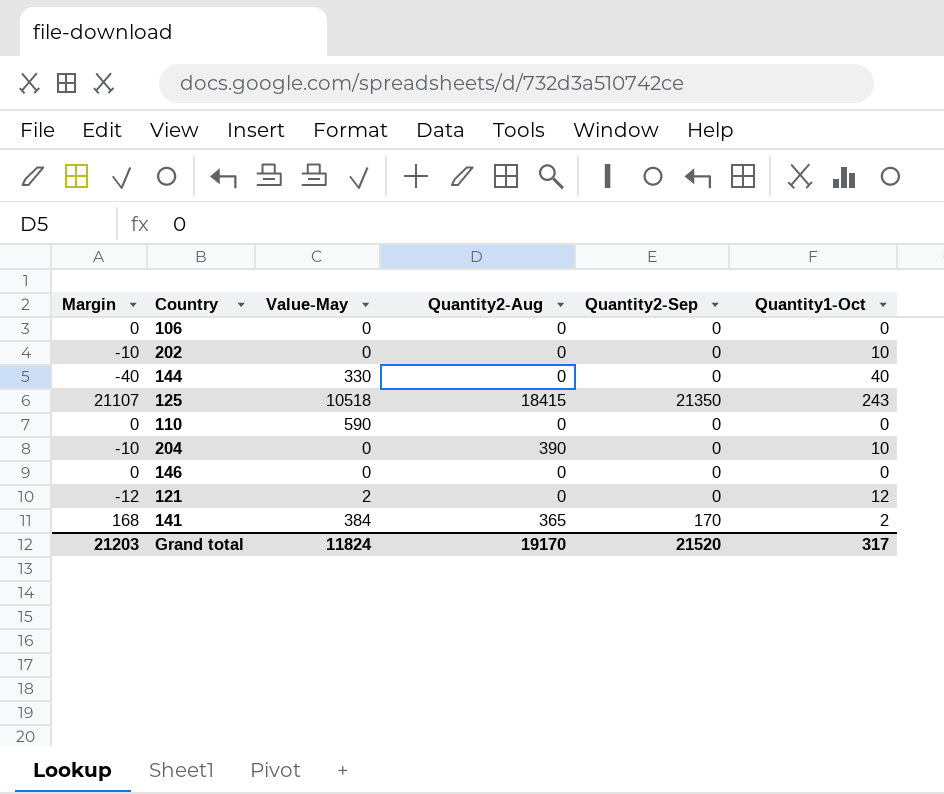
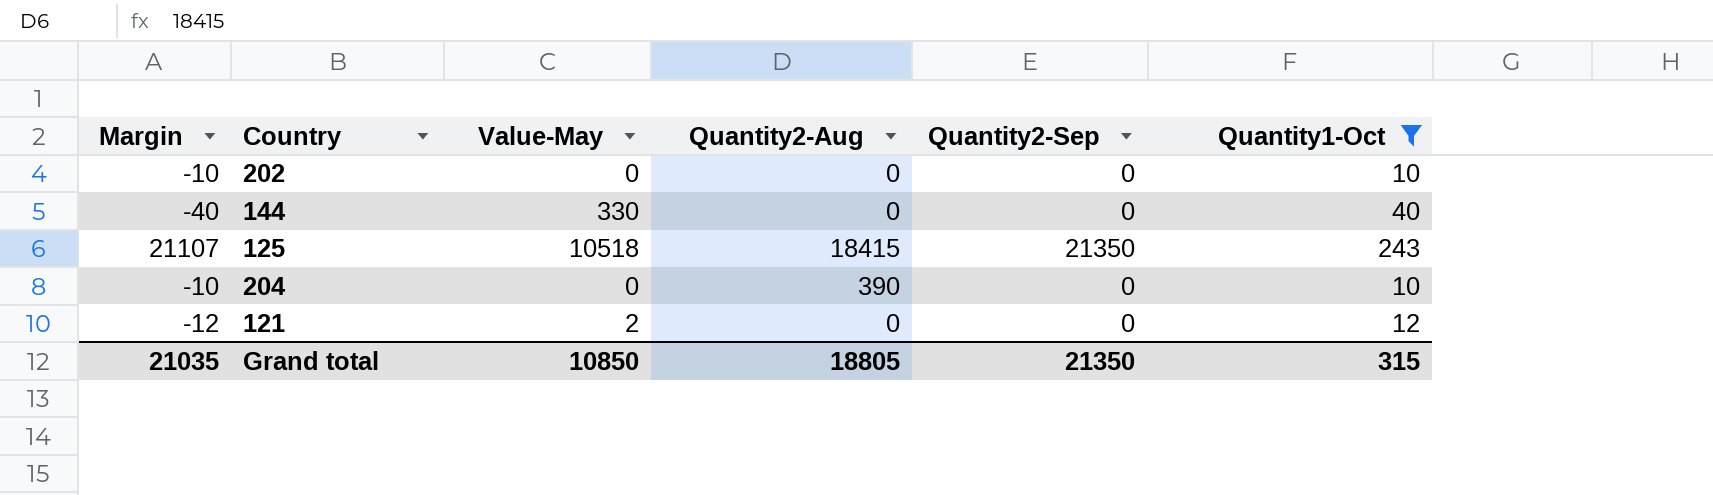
filter: none -> Quantity1-Oct >= 10
Grand total | Margin: 21203 -> 21035
Grand total | Value-May: 11824 -> 10850
Grand total | Quantity2-Aug: 19170 -> 18805
Grand total | Quantity2-Sep: 21520 -> 21350
Grand total | Quantity1-Oct: 317 -> 315

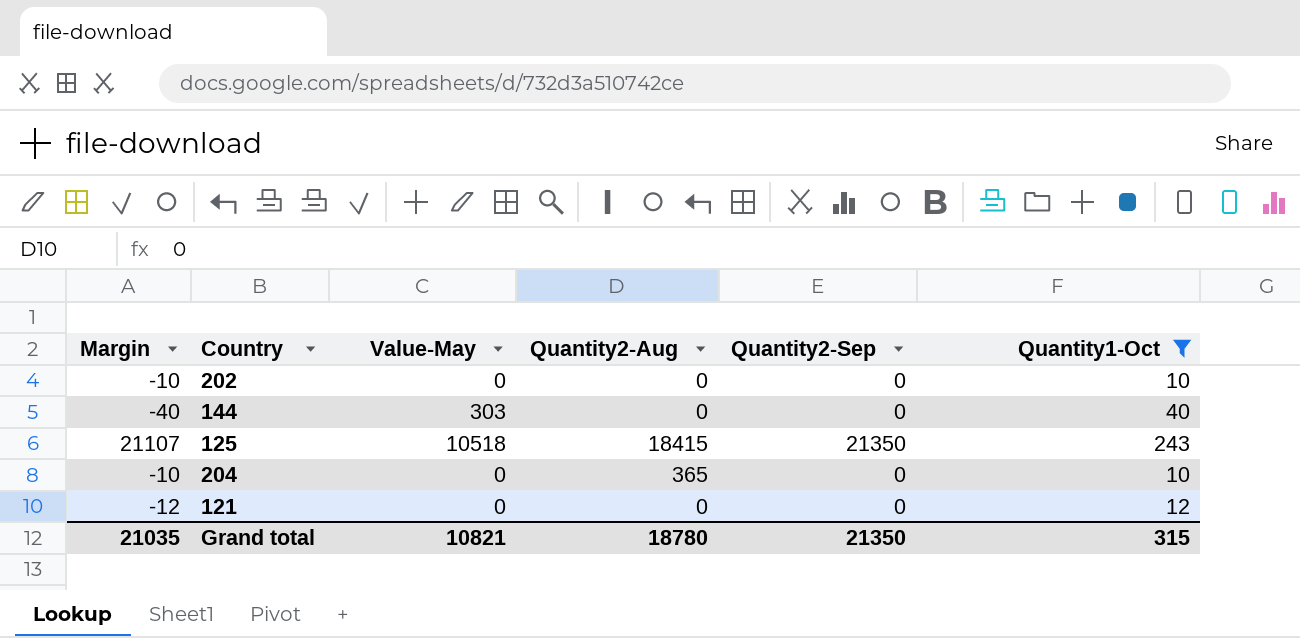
144 | Value-May: 330 -> 303
204 | Quantity2-Aug: 390 -> 365
121 | Value-May: 2 -> 0
Grand total | Value-May: 10850 -> 10821
Grand total | Quantity2-Aug: 18805 -> 18780

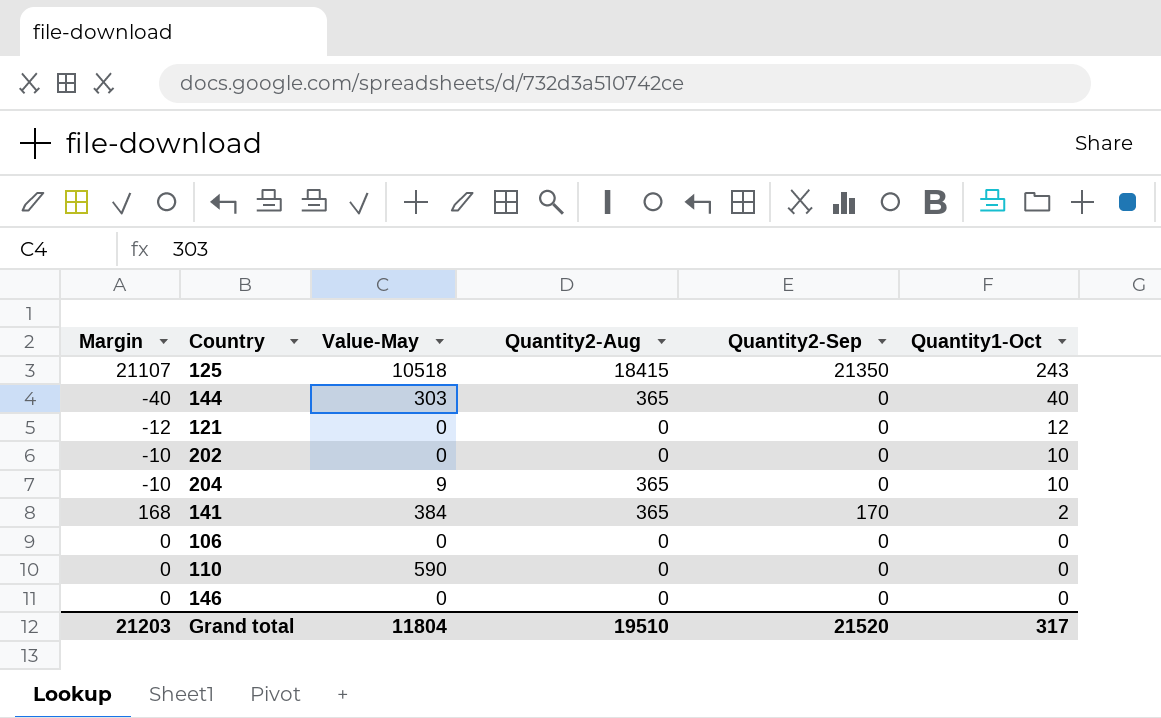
filter: Quantity1-Oct >= 10 -> none
row order: none -> Quantity1-Oct descending
144 | Quantity2-Aug: 0 -> 365
204 | Value-May: 0 -> 9
Grand total | Margin: 21035 -> 21203
Grand total | Value-May: 10821 -> 11804
Grand total | Quantity2-Aug: 18780 -> 19510
Grand total | Quantity2-Sep: 21350 -> 21520
Grand total | Quantity1-Oct: 315 -> 317

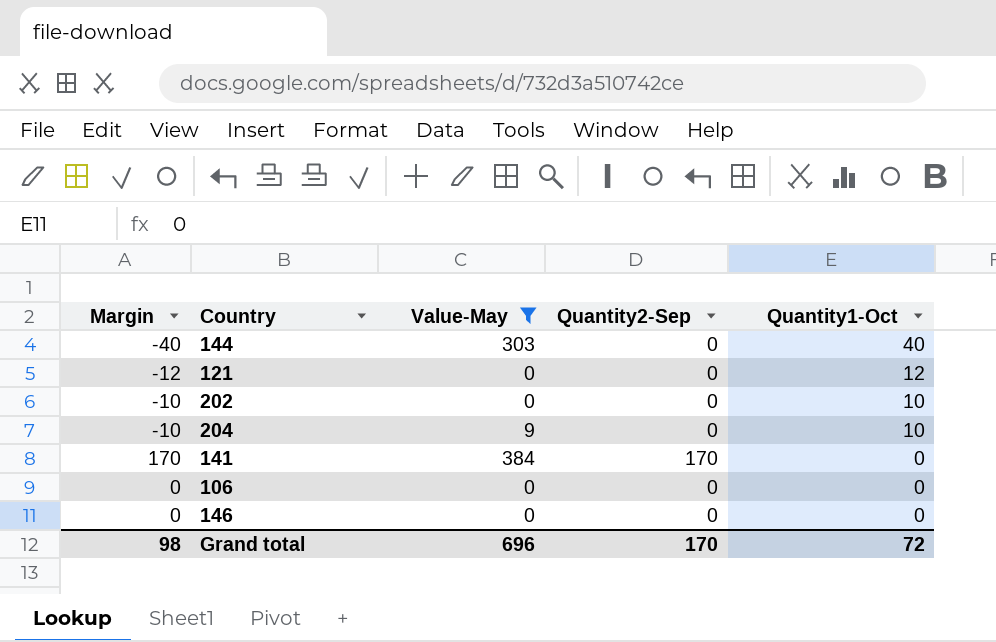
filter: none -> Value-May <= 384
column Quantity2-Aug | position: 4 -> none
141 | Margin: 168 -> 170
141 | Quantity1-Oct: 2 -> 0
Grand total | Margin: 21203 -> 98
Grand total | Value-May: 11804 -> 696
Grand total | Quantity2-Sep: 21520 -> 170
Grand total | Quantity1-Oct: 317 -> 72

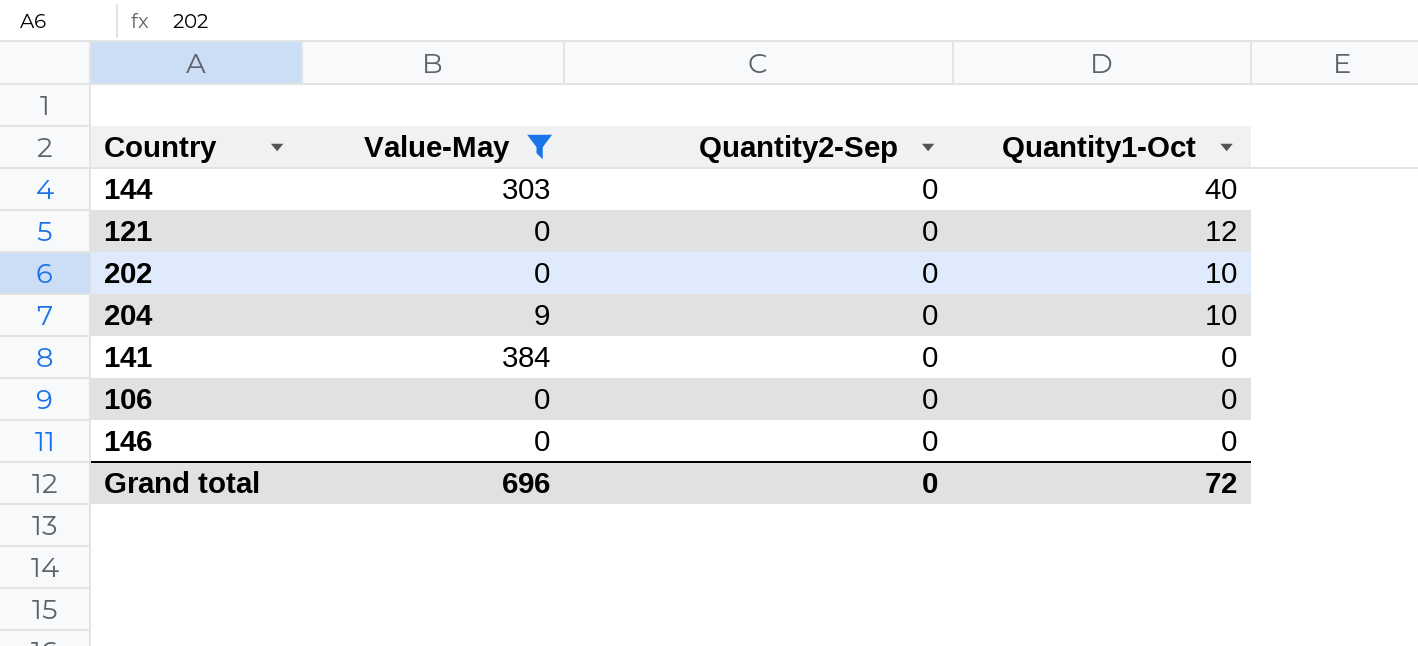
column Margin | formula: [Quantity2-Sep] - [Quantity1-Oct] -> none
141 | Quantity2-Sep: 170 -> 0
Grand total | Quantity2-Sep: 170 -> 0

